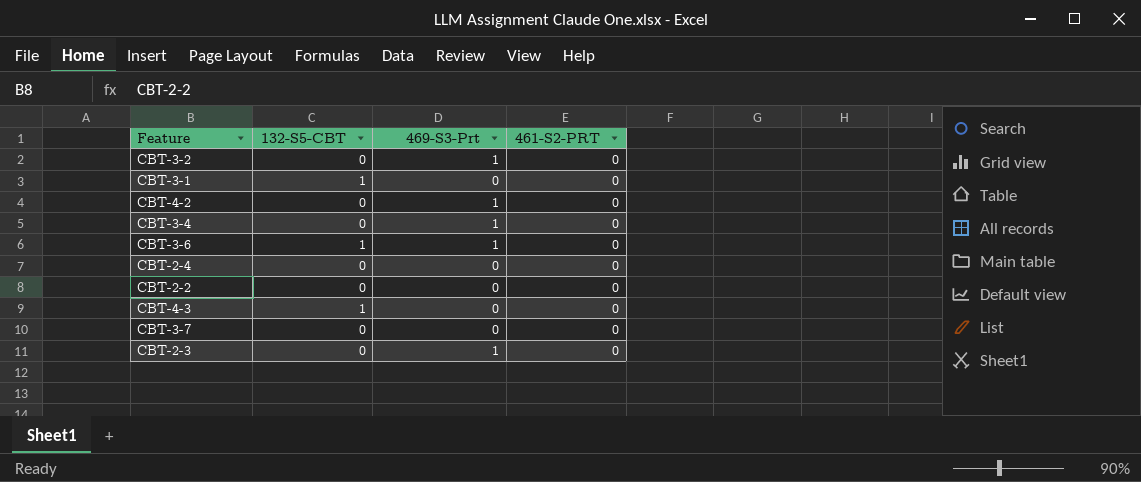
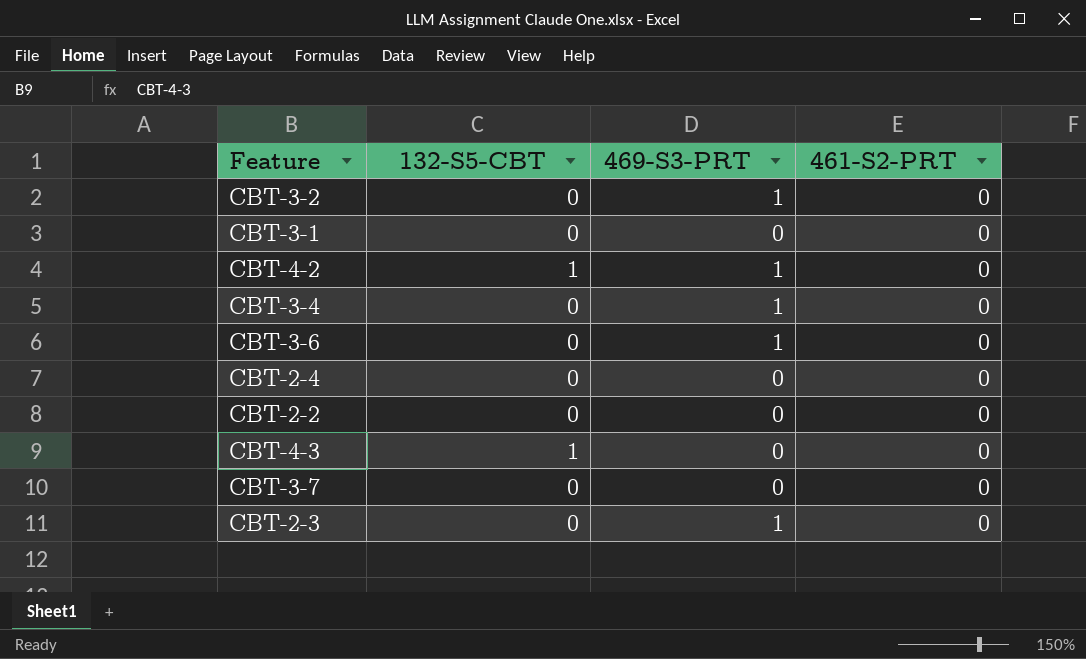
column name: 469-S3-Prt -> 469-S3-PRT
CBT-3-1 | 132-S5-CBT: 1 -> 0
CBT-4-2 | 132-S5-CBT: 0 -> 1
CBT-3-6 | 132-S5-CBT: 1 -> 0

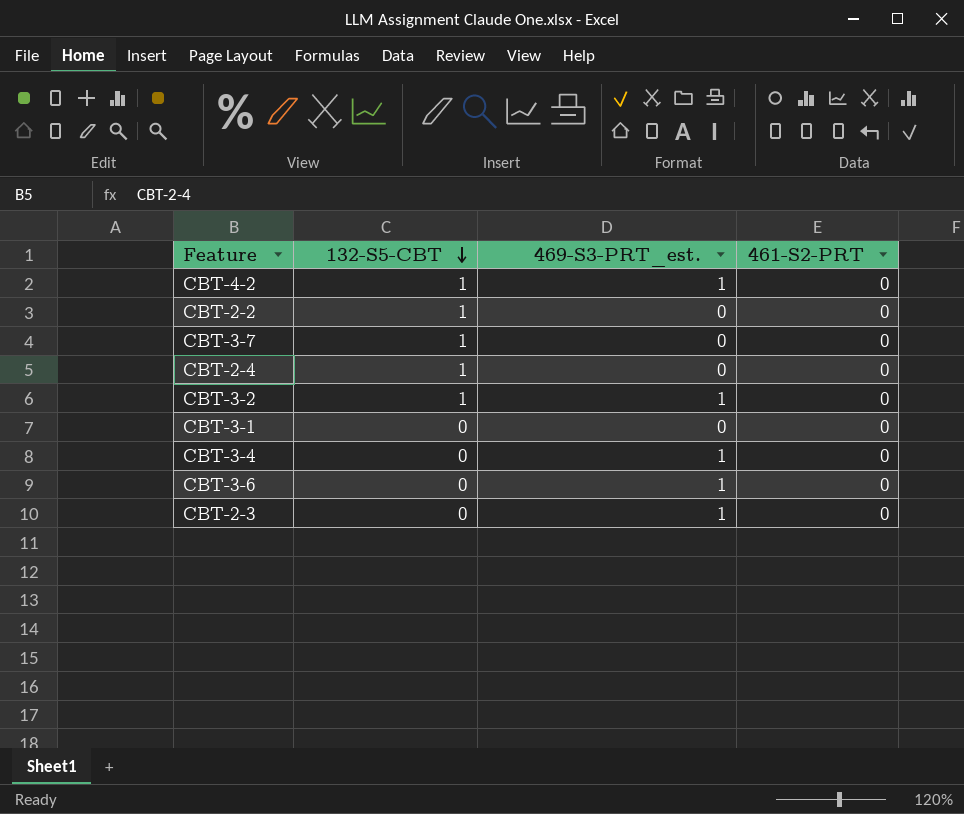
row order: none -> 132-S5-CBT descending
column name: 469-S3-PRT -> 469-S3-PRT_est.
row CBT-4-3: 1 | 0 | 0 -> none
CBT-2-2 | 132-S5-CBT: 0 -> 1
CBT-3-7 | 132-S5-CBT: 0 -> 1
CBT-2-4 | 132-S5-CBT: 0 -> 1
CBT-3-2 | 132-S5-CBT: 0 -> 1

